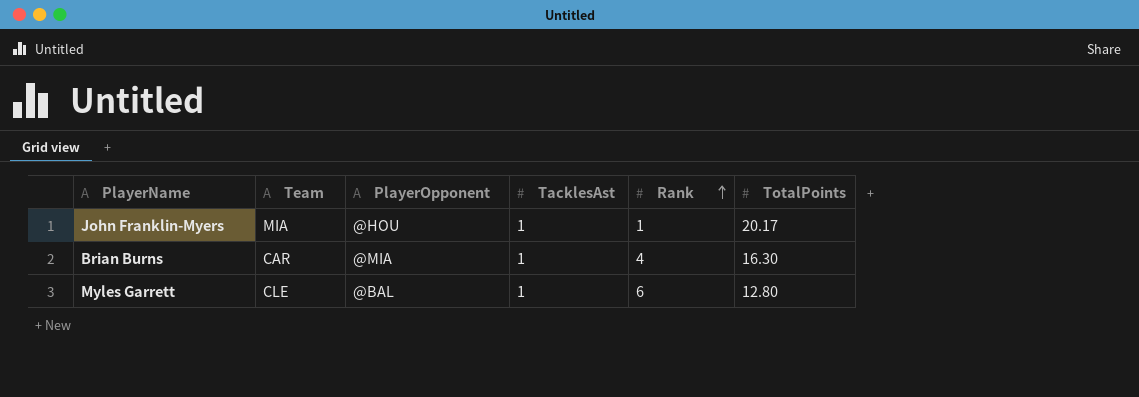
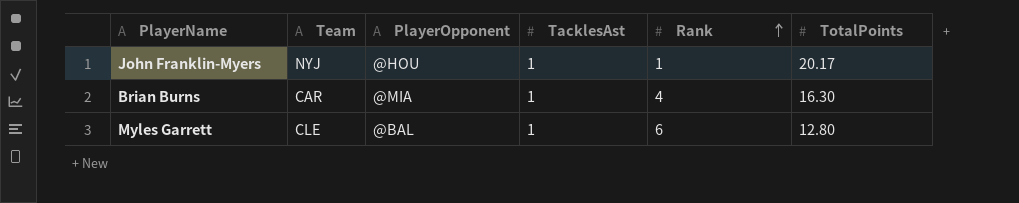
John Franklin-Myers | Team: MIA -> NYJ

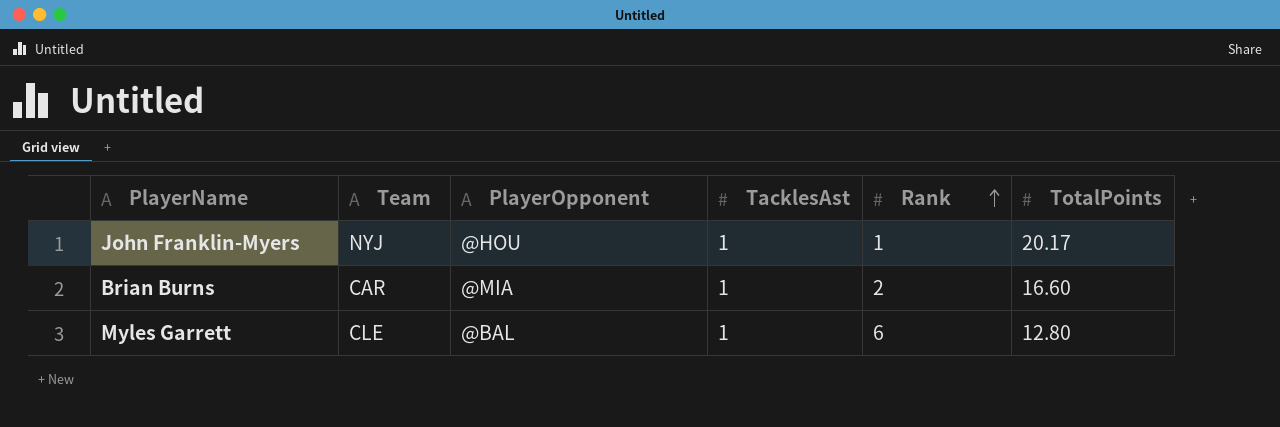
Brian Burns | Rank: 4 -> 2
Brian Burns | TotalPoints: 16.30 -> 16.60

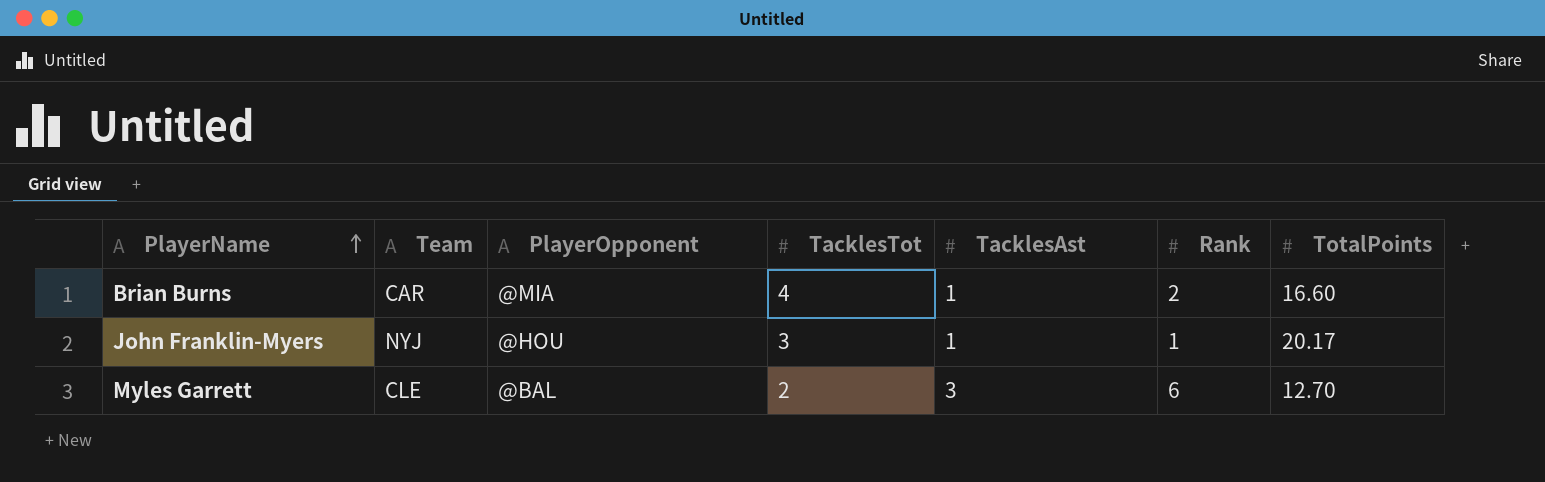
row order: Rank ascending -> PlayerName ascending
column TacklesTot | position: none -> 4
Myles Garrett | TacklesAst: 1 -> 3
Myles Garrett | TotalPoints: 12.80 -> 12.70

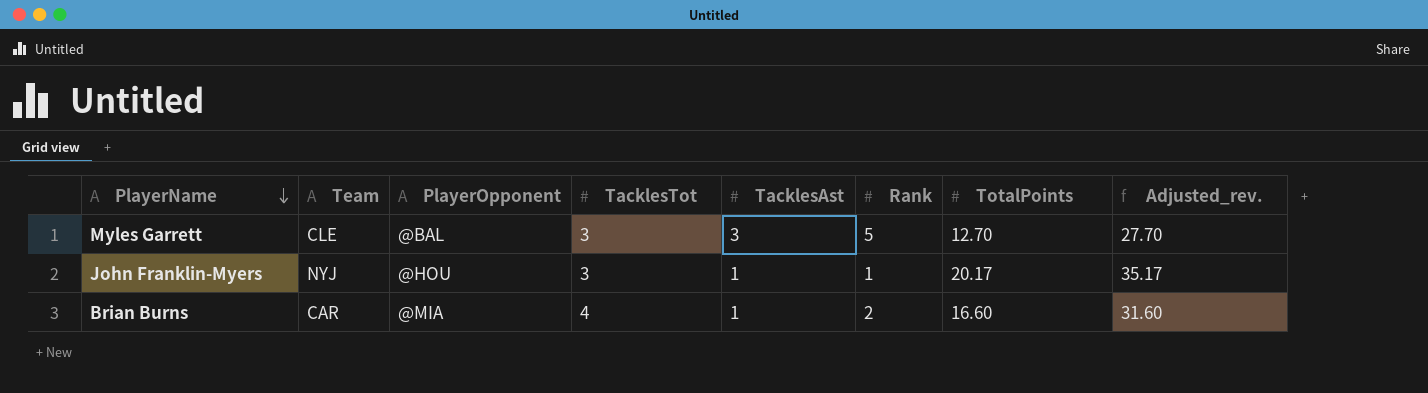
row order: PlayerName ascending -> PlayerName descending
column Adjusted_rev. | formula: none -> [TotalPoints] + 15
Myles Garrett | TacklesTot: 2 -> 3
Myles Garrett | Rank: 6 -> 5

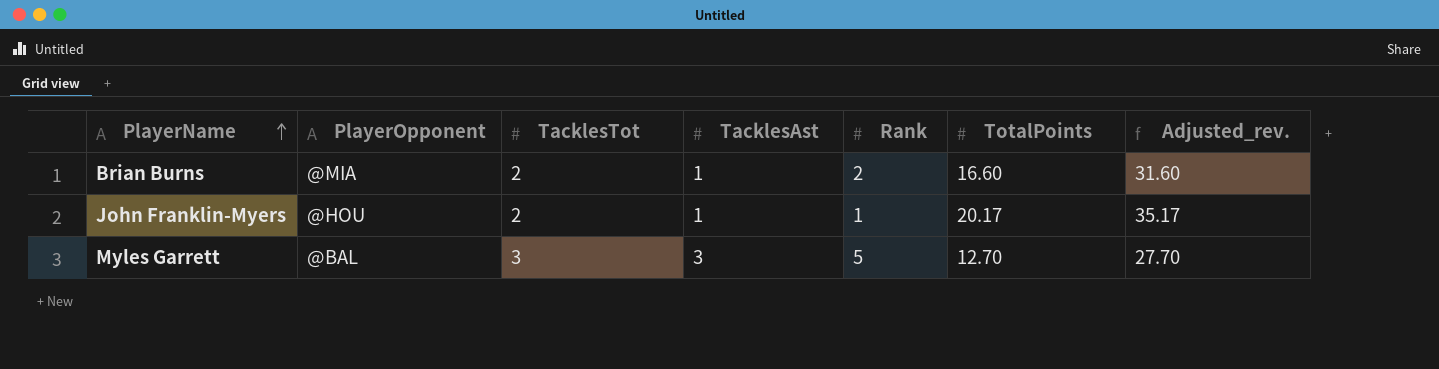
row order: PlayerName descending -> PlayerName ascending
column Team | position: 2 -> none
Brian Burns | TacklesTot: 4 -> 2
John Franklin-Myers | TacklesTot: 3 -> 2

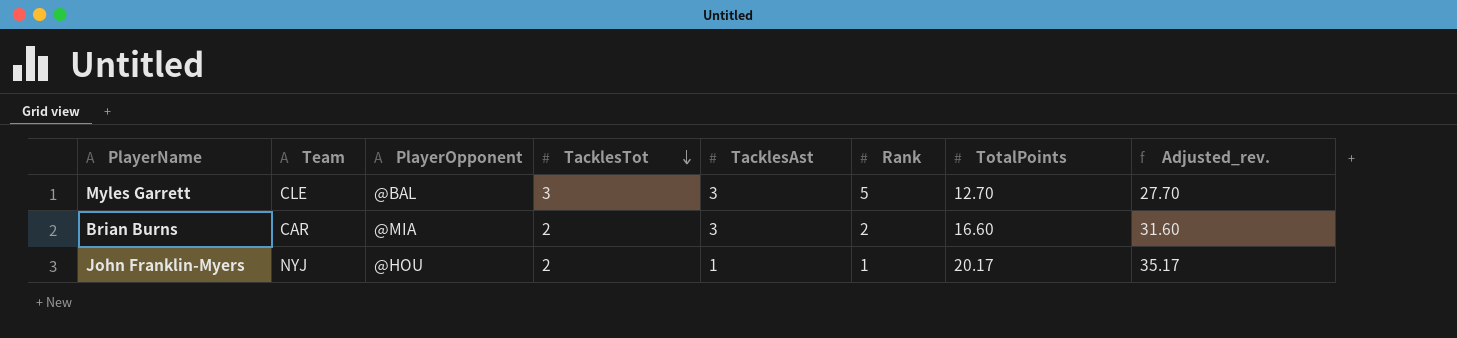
row order: PlayerName ascending -> TacklesTot descending
column Team | position: none -> 2
Brian Burns | TacklesAst: 1 -> 3

